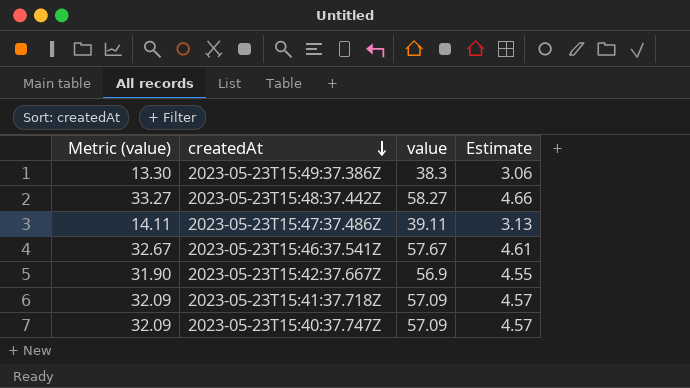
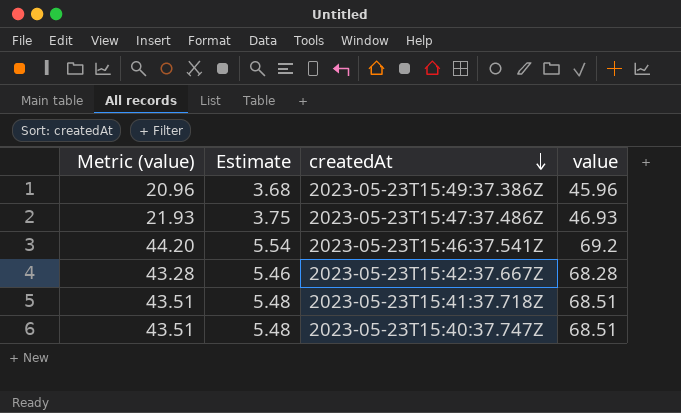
column Estimate | position: 4 -> 2
row 2023-05-23T15:48:37.442Z: 33.27 | 58.27 | 4.66 -> none
2023-05-23T15:49:37.386Z | Metric (value): 13.30 -> 20.96
2023-05-23T15:49:37.386Z | Estimate: 3.06 -> 3.68
2023-05-23T15:49:37.386Z | value: 38.3 -> 45.96
2023-05-23T15:47:37.486Z | Metric (value): 14.11 -> 21.93
2023-05-23T15:47:37.486Z | Estimate: 3.13 -> 3.75
2023-05-23T15:47:37.486Z | value: 39.11 -> 46.93
2023-05-23T15:46:37.541Z | Metric (value): 32.67 -> 44.20
2023-05-23T15:46:37.541Z | Estimate: 4.61 -> 5.54
2023-05-23T15:46:37.541Z | value: 57.67 -> 69.2
2023-05-23T15:42:37.667Z | Metric (value): 31.90 -> 43.28
2023-05-23T15:42:37.667Z | Estimate: 4.55 -> 5.46
2023-05-23T15:42:37.667Z | value: 56.9 -> 68.28
2023-05-23T15:41:37.718Z | Metric (value): 32.09 -> 43.51
2023-05-23T15:41:37.718Z | Estimate: 4.57 -> 5.48
2023-05-23T15:41:37.718Z | value: 57.09 -> 68.51
2023-05-23T15:40:37.747Z | Metric (value): 32.09 -> 43.51
2023-05-23T15:40:37.747Z | Estimate: 4.57 -> 5.48
2023-05-23T15:40:37.747Z | value: 57.09 -> 68.51

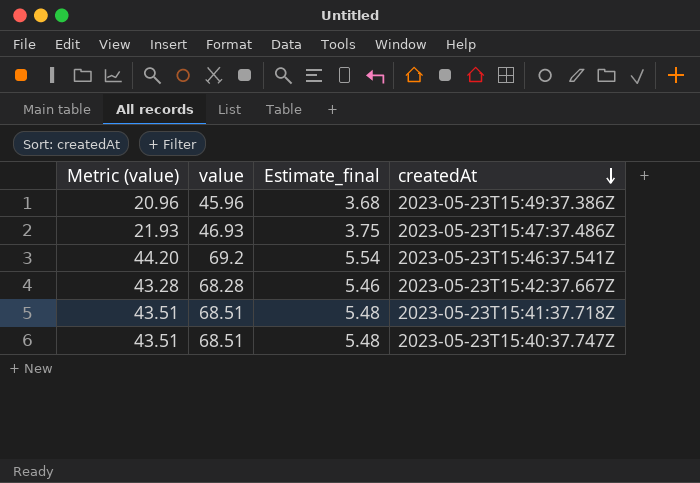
column value | position: 4 -> 2
column name: Estimate -> Estimate_final

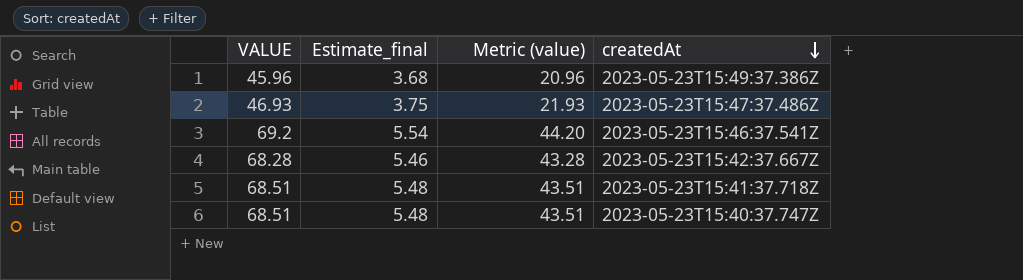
column name: value -> VALUE
column Metric (value) | position: 1 -> 3

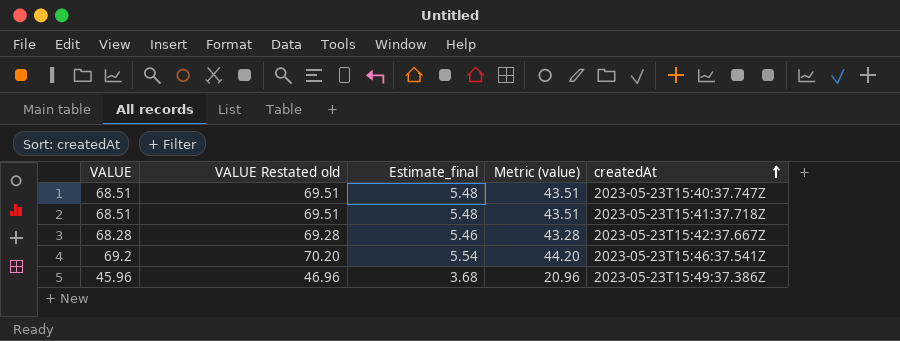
row order: createdAt descending -> createdAt ascending
column VALUE Restated old | formula: none -> [VALUE] + 1
row 2023-05-23T15:47:37.486Z: 46.93 | 3.75 | 21.93 -> none

